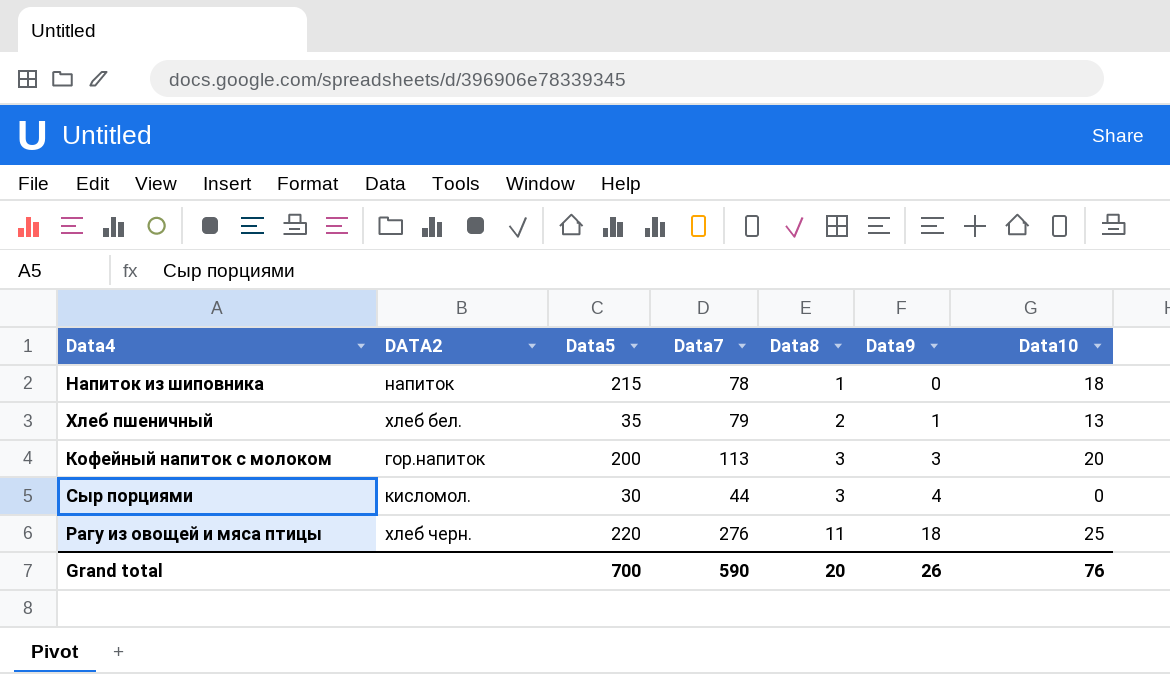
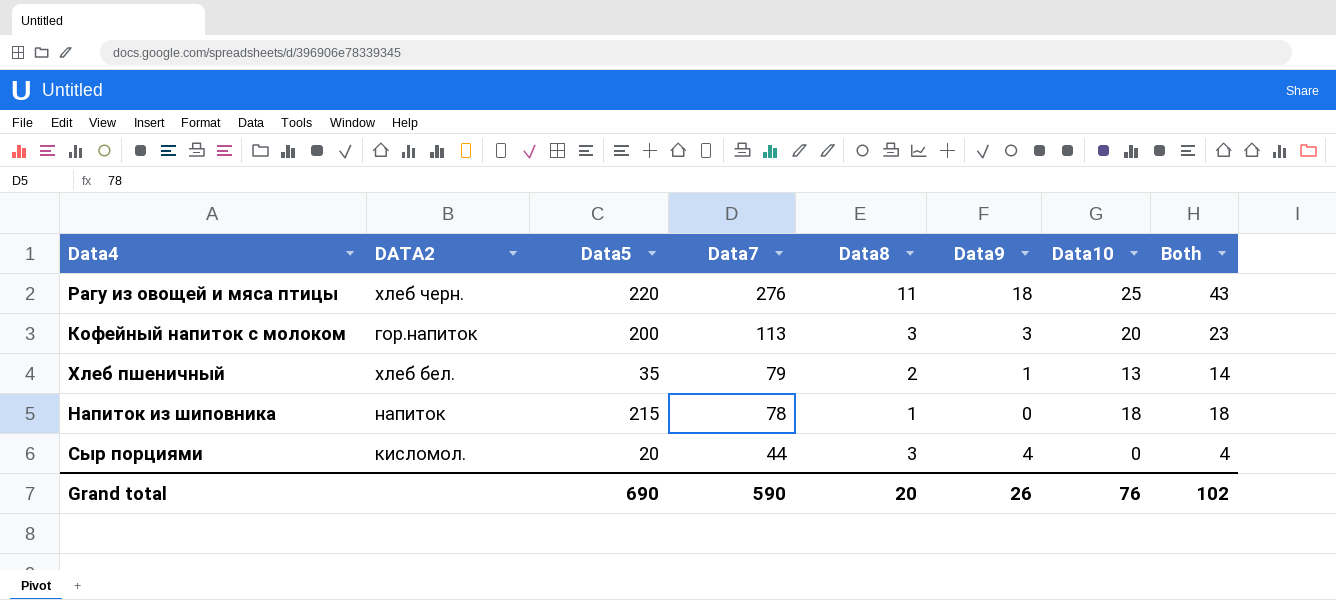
row order: Data8 ascending -> Data7 descending
column Both | formula: none -> [Data9] + [Data10]
Сыр порциями | Data5: 30 -> 20
Grand total | Data5: 700 -> 690

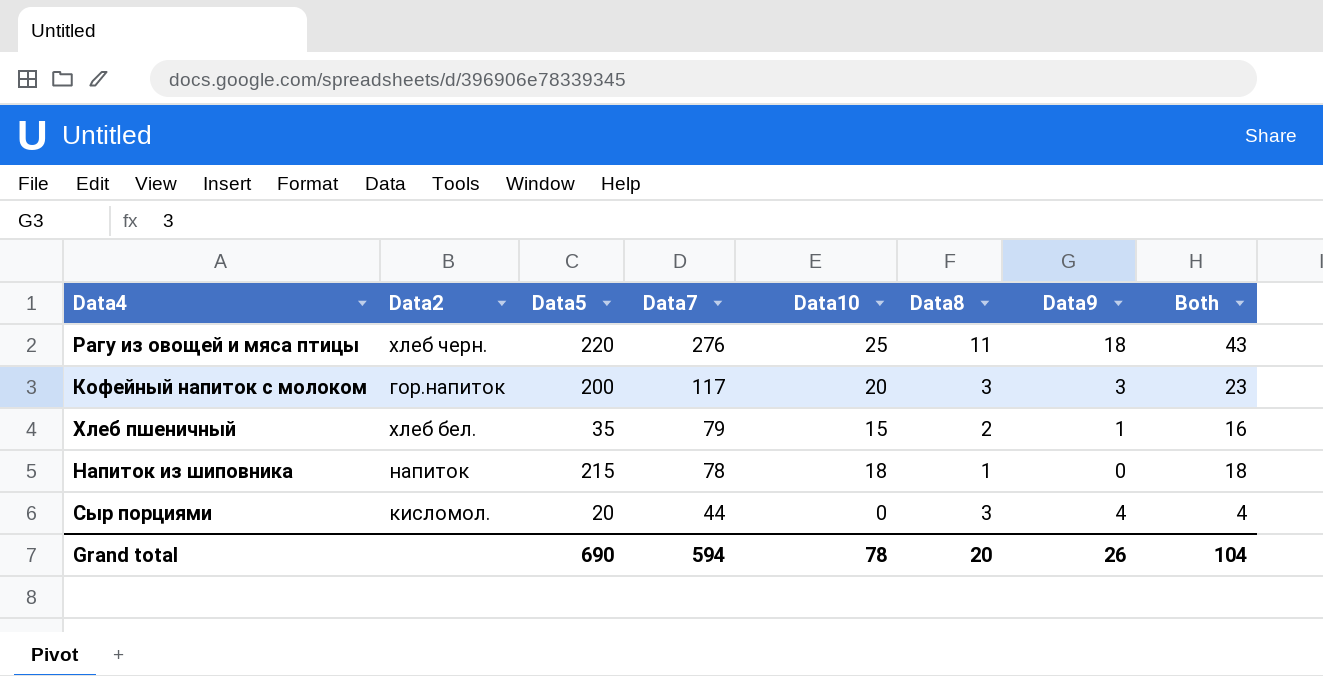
column name: DATA2 -> Data2
column Data10 | position: 7 -> 5
Кофейный напиток с молоком | Data7: 113 -> 117
Хлеб пшеничный | Data10: 13 -> 15
Хлеб пшеничный | Both: 14 -> 16
Grand total | Data7: 590 -> 594
Grand total | Data10: 76 -> 78
Grand total | Both: 102 -> 104

